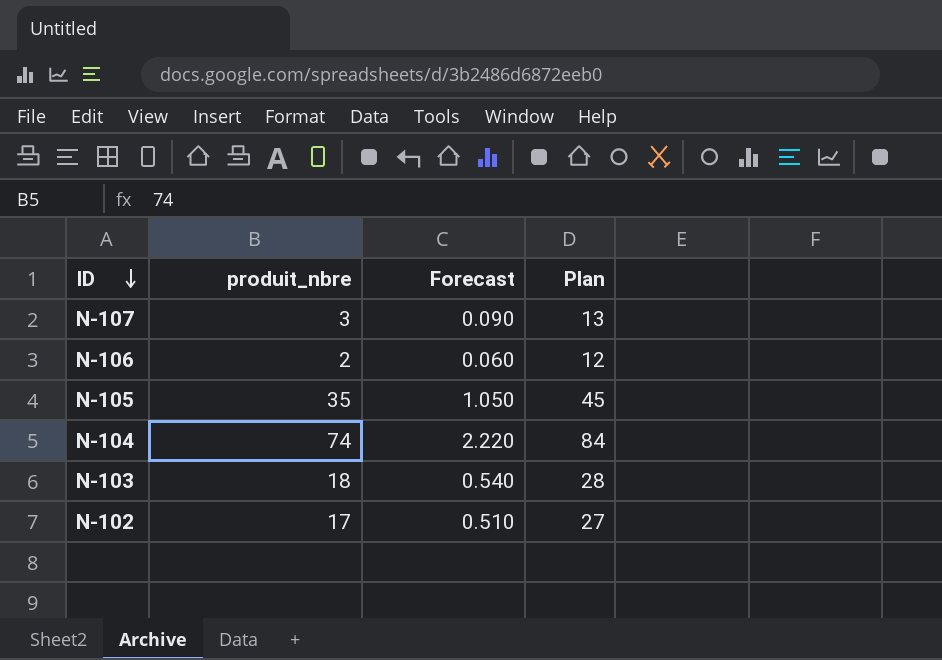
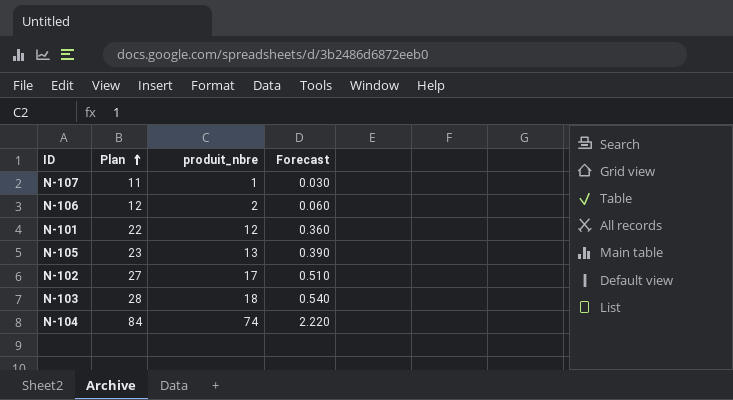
row order: ID descending -> Plan ascending
column Plan | position: 4 -> 2
N-107 | Plan: 13 -> 11
N-107 | produit_nbre: 3 -> 1
N-107 | Forecast: 0.090 -> 0.030
row N-101: none -> 22 | 12 | 0.360
N-105 | Plan: 45 -> 23
N-105 | produit_nbre: 35 -> 13
N-105 | Forecast: 1.050 -> 0.390

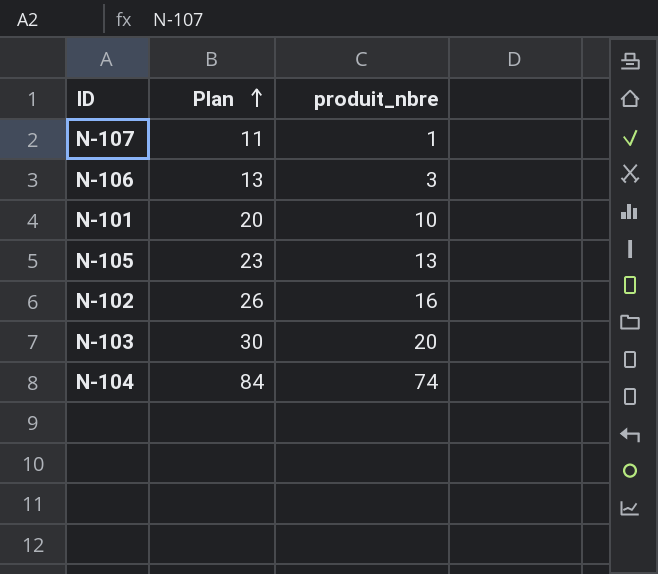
column Forecast | formula: [produit_nbre] * 0.03 -> none
N-106 | Plan: 12 -> 13
N-106 | produit_nbre: 2 -> 3
N-101 | Plan: 22 -> 20
N-101 | produit_nbre: 12 -> 10
N-102 | Plan: 27 -> 26
N-102 | produit_nbre: 17 -> 16
N-103 | Plan: 28 -> 30
N-103 | produit_nbre: 18 -> 20

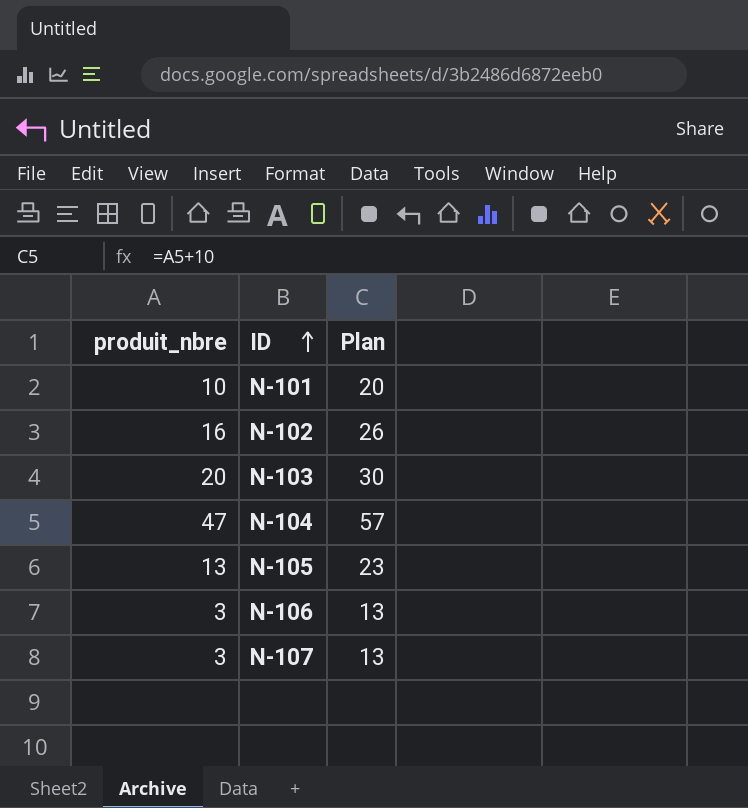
row order: Plan ascending -> ID ascending
column produit_nbre | position: 3 -> 1
N-104 | produit_nbre: 74 -> 47
N-104 | Plan: 84 -> 57
N-107 | produit_nbre: 1 -> 3
N-107 | Plan: 11 -> 13

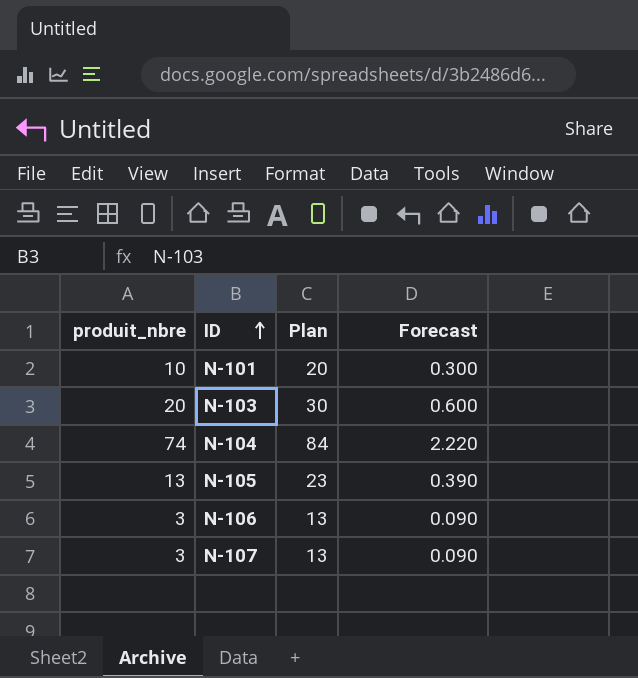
column Forecast | formula: none -> [produit_nbre] * 0.03
row N-102: 16 | 26 -> none
N-104 | produit_nbre: 47 -> 74
N-104 | Plan: 57 -> 84

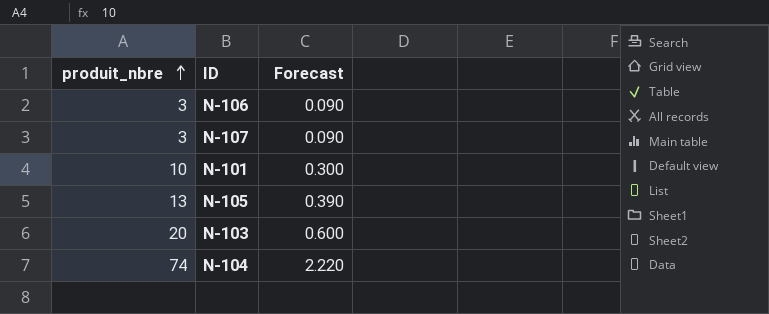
row order: ID ascending -> produit_nbre ascending
column Plan | formula: [produit_nbre] + 10 -> none

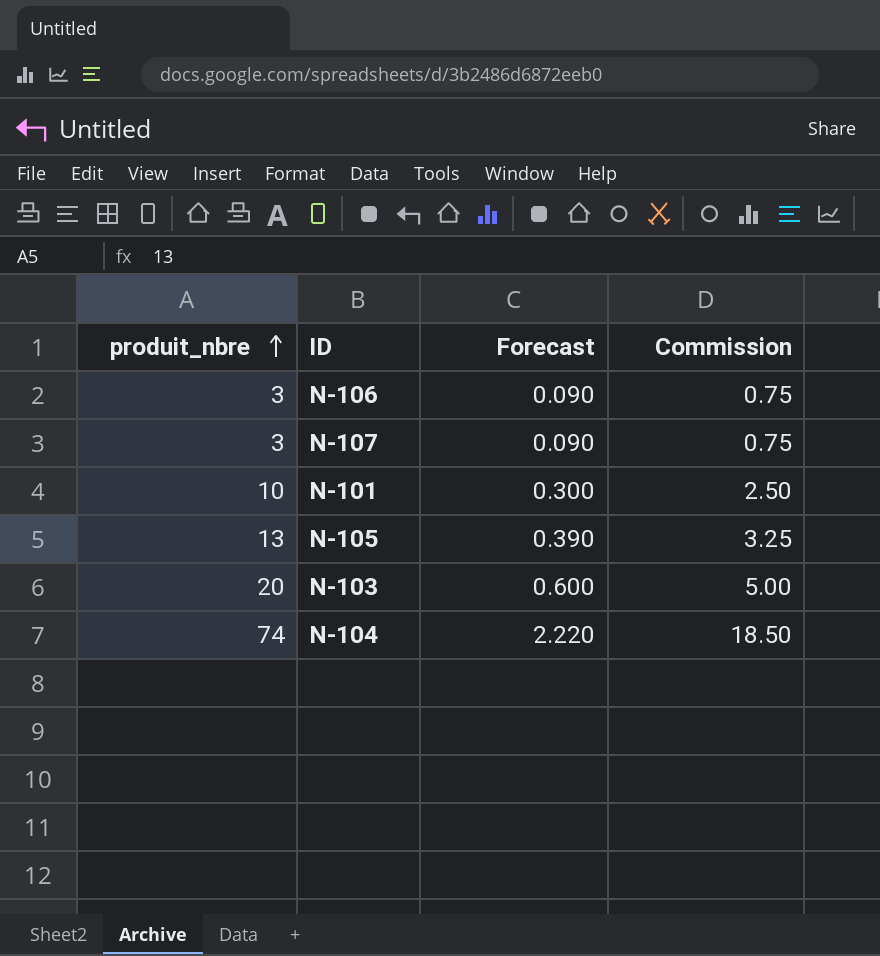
column Commission | formula: none -> [produit_nbre] * 0.25

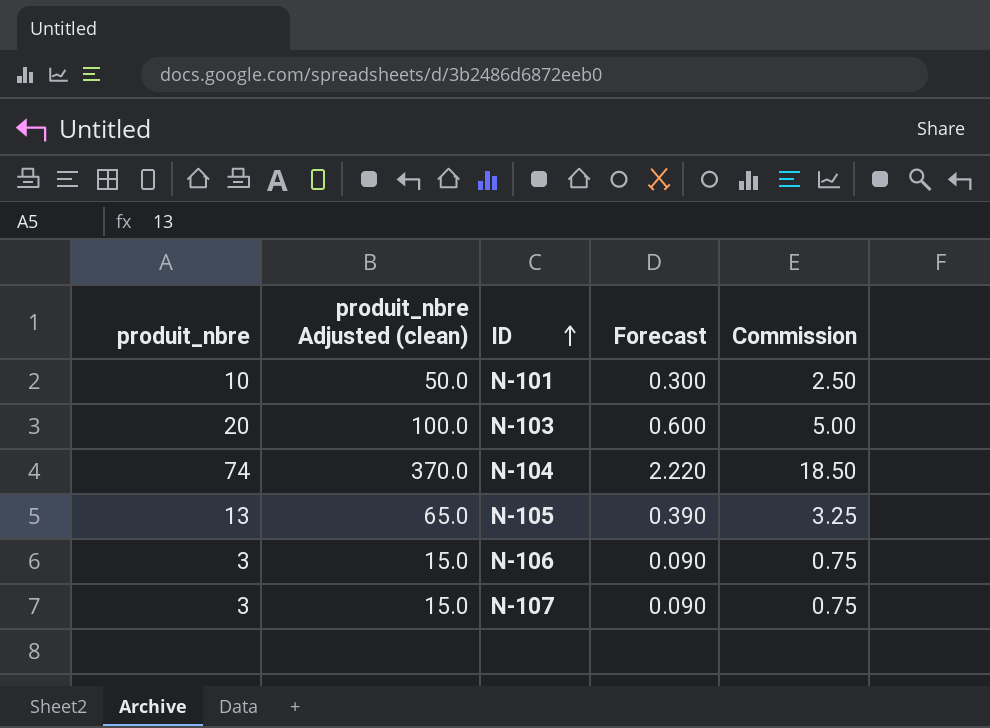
row order: produit_nbre ascending -> ID ascending
column produit_nbre Adjusted (clean) | formula: none -> [produit_nbre] * 5

